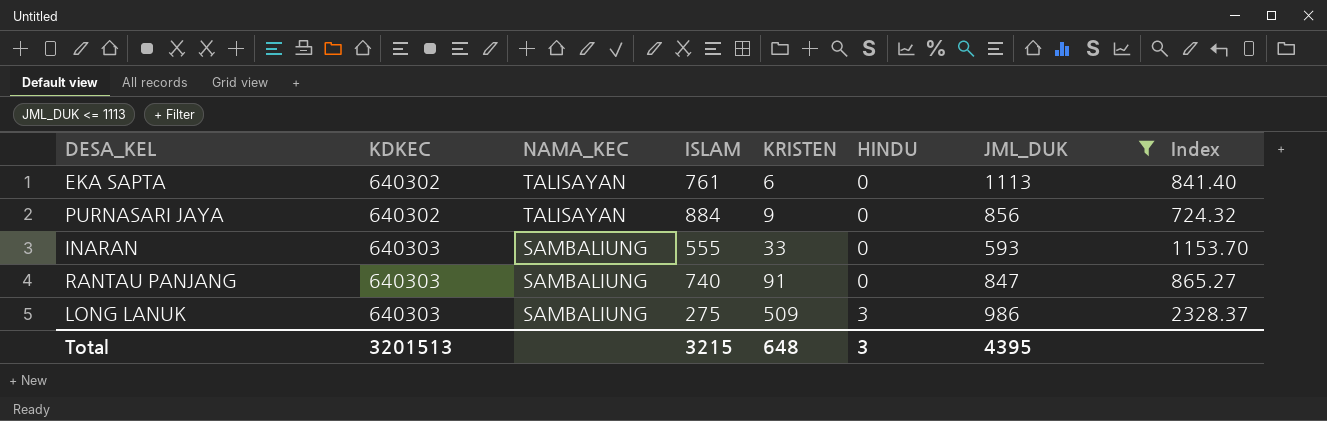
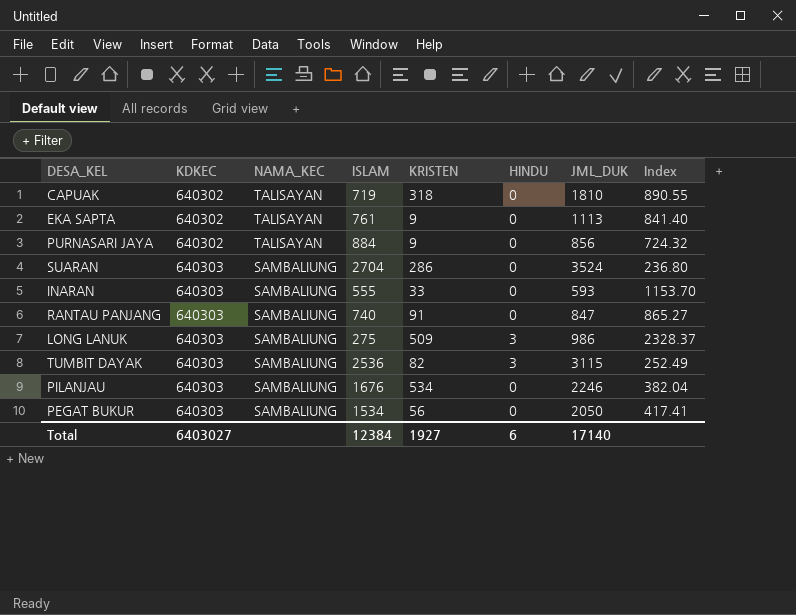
filter: JML_DUK <= 1113 -> none
EKA SAPTA | KRISTEN: 6 -> 9
Total | KDKEC: 3201513 -> 6403027
Total | ISLAM: 3215 -> 12384
Total | KRISTEN: 648 -> 1927
Total | HINDU: 3 -> 6
Total | JML_DUK: 4395 -> 17140

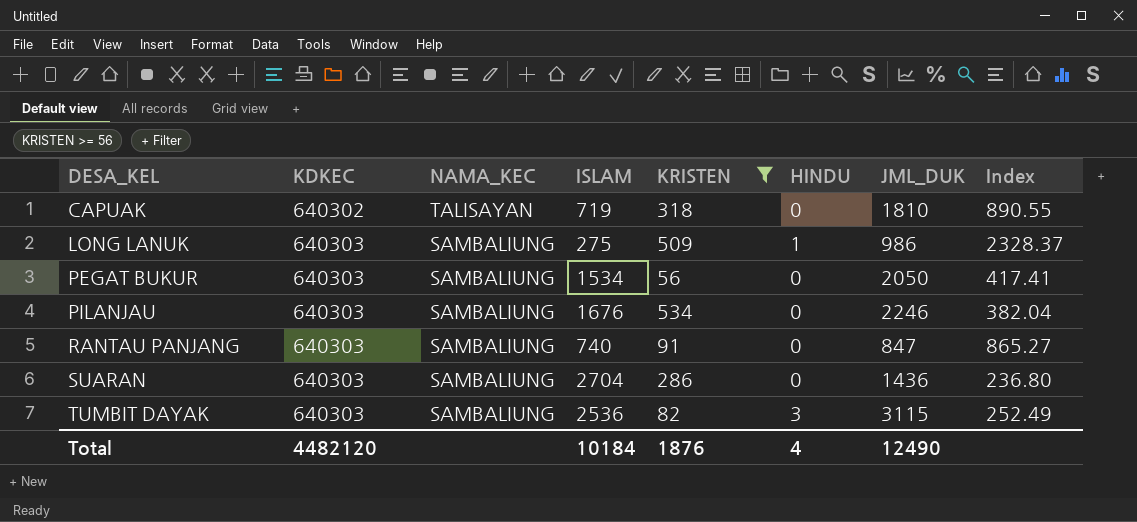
filter: none -> KRISTEN >= 56
row order: KDKEC ascending -> DESA_KEL ascending
LONG LANUK | HINDU: 3 -> 1
SUARAN | JML_DUK: 3524 -> 1436
Total | KDKEC: 6403027 -> 4482120
Total | ISLAM: 12384 -> 10184
Total | KRISTEN: 1927 -> 1876
Total | HINDU: 6 -> 4
Total | JML_DUK: 17140 -> 12490

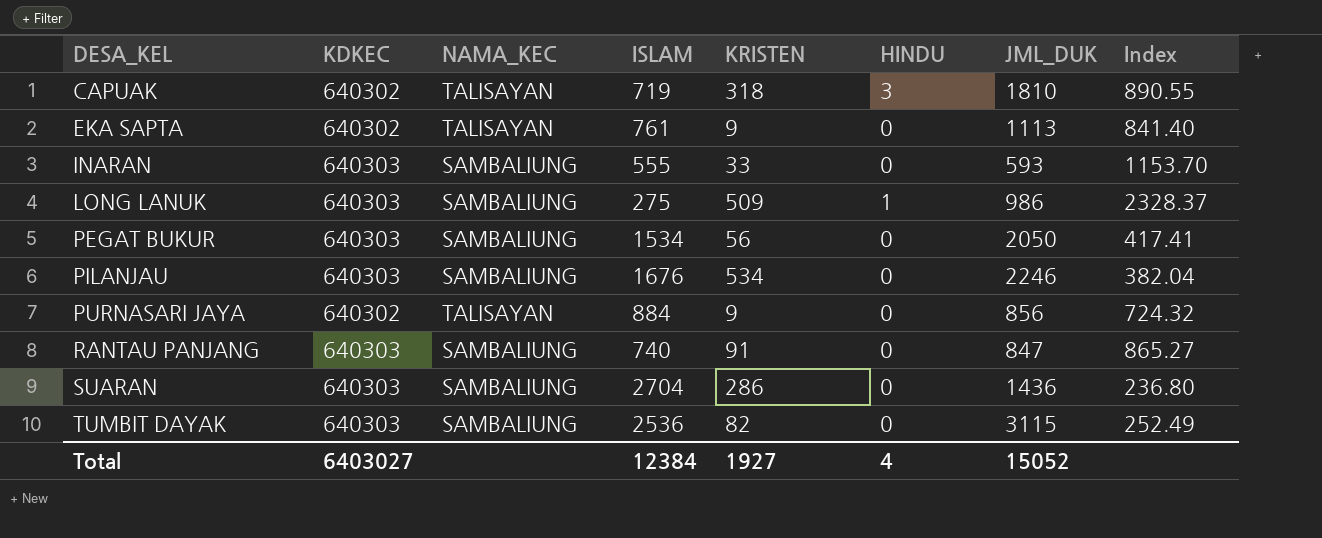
filter: KRISTEN >= 56 -> none
CAPUAK | HINDU: 0 -> 3
TUMBIT DAYAK | HINDU: 3 -> 0
Total | KDKEC: 4482120 -> 6403027
Total | ISLAM: 10184 -> 12384
Total | KRISTEN: 1876 -> 1927
Total | JML_DUK: 12490 -> 15052

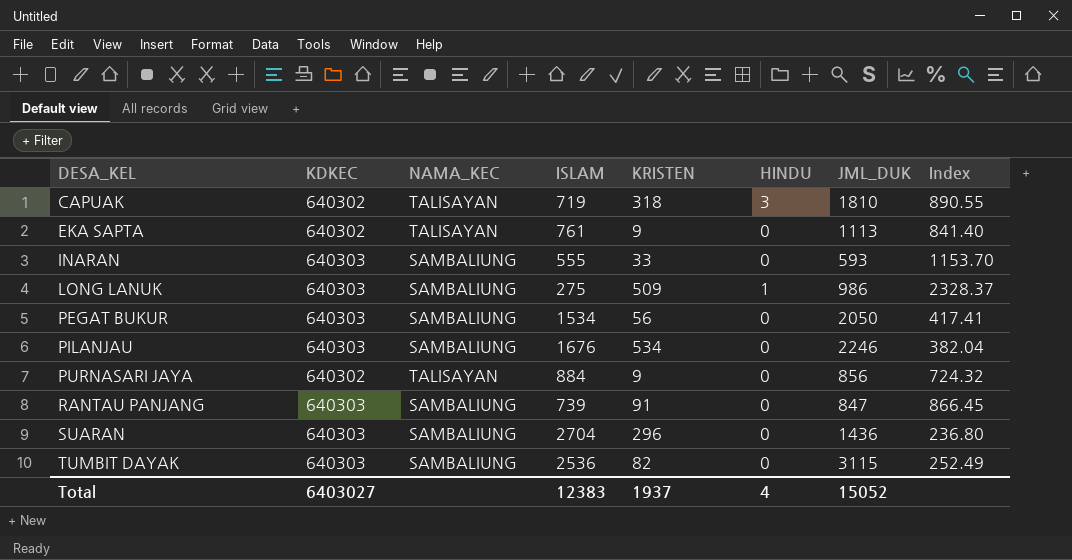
RANTAU PANJANG | ISLAM: 740 -> 739
RANTAU PANJANG | Index: 865.27 -> 866.45
SUARAN | KRISTEN: 286 -> 296
Total | ISLAM: 12384 -> 12383
Total | KRISTEN: 1927 -> 1937

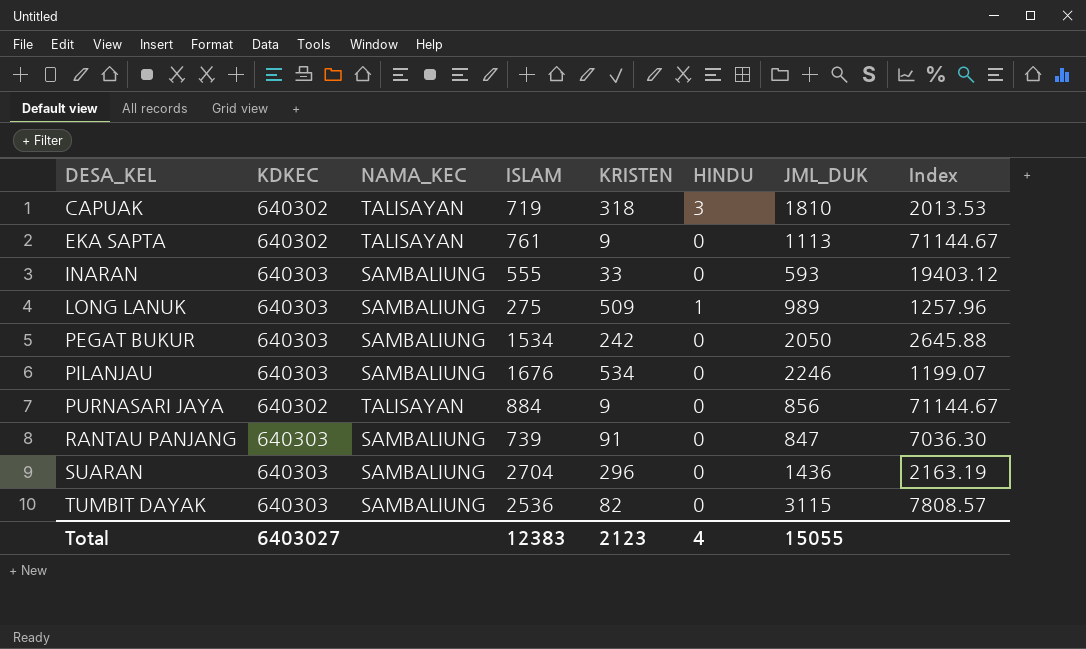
column Index | formula: [KDKEC] / [ISLAM] -> [KDKEC] / [KRISTEN]
LONG LANUK | JML_DUK: 986 -> 989
PEGAT BUKUR | KRISTEN: 56 -> 242
Total | KRISTEN: 1937 -> 2123
Total | JML_DUK: 15052 -> 15055

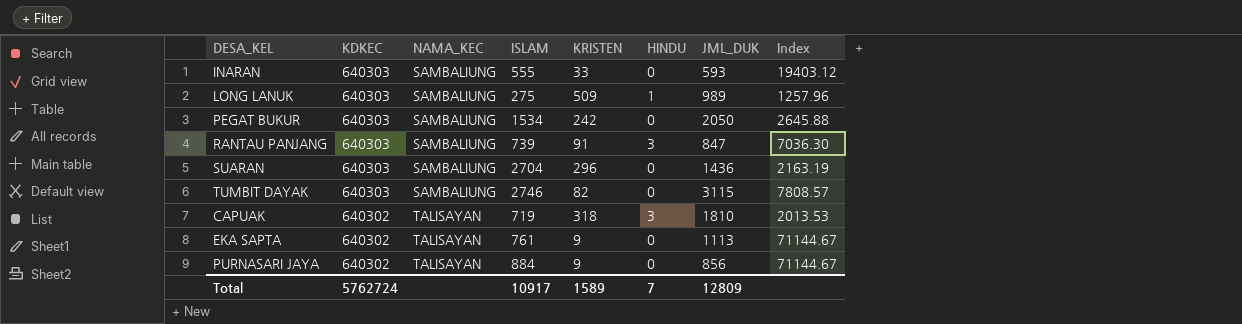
row order: DESA_KEL ascending -> KDKEC descending
row PILANJAU: 640303 | SAMBALIUNG | 1676 | 534 | 0 | 2246 | 1199.07 -> none
RANTAU PANJANG | HINDU: 0 -> 3
TUMBIT DAYAK | ISLAM: 2536 -> 2746
Total | KDKEC: 6403027 -> 5762724
Total | ISLAM: 12383 -> 10917
Total | KRISTEN: 2123 -> 1589
Total | HINDU: 4 -> 7
Total | JML_DUK: 15055 -> 12809

